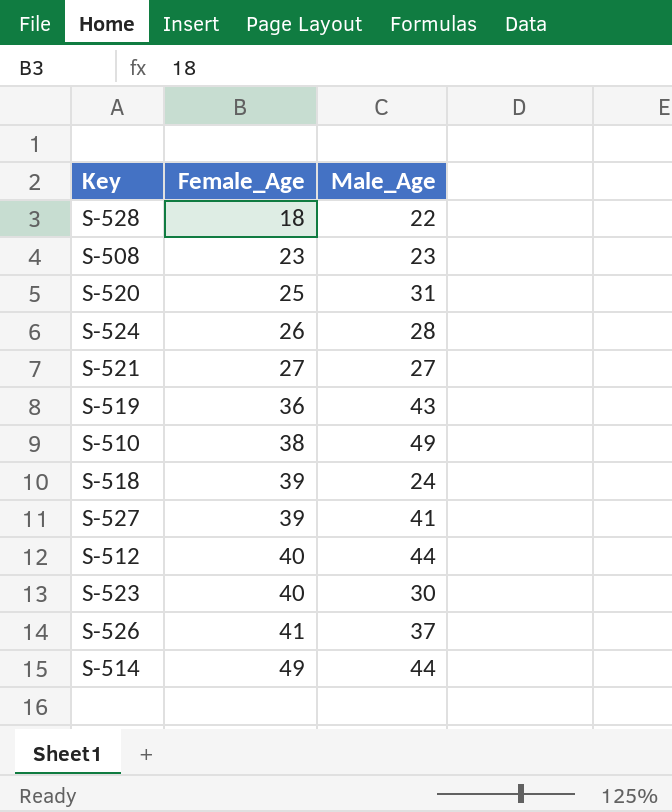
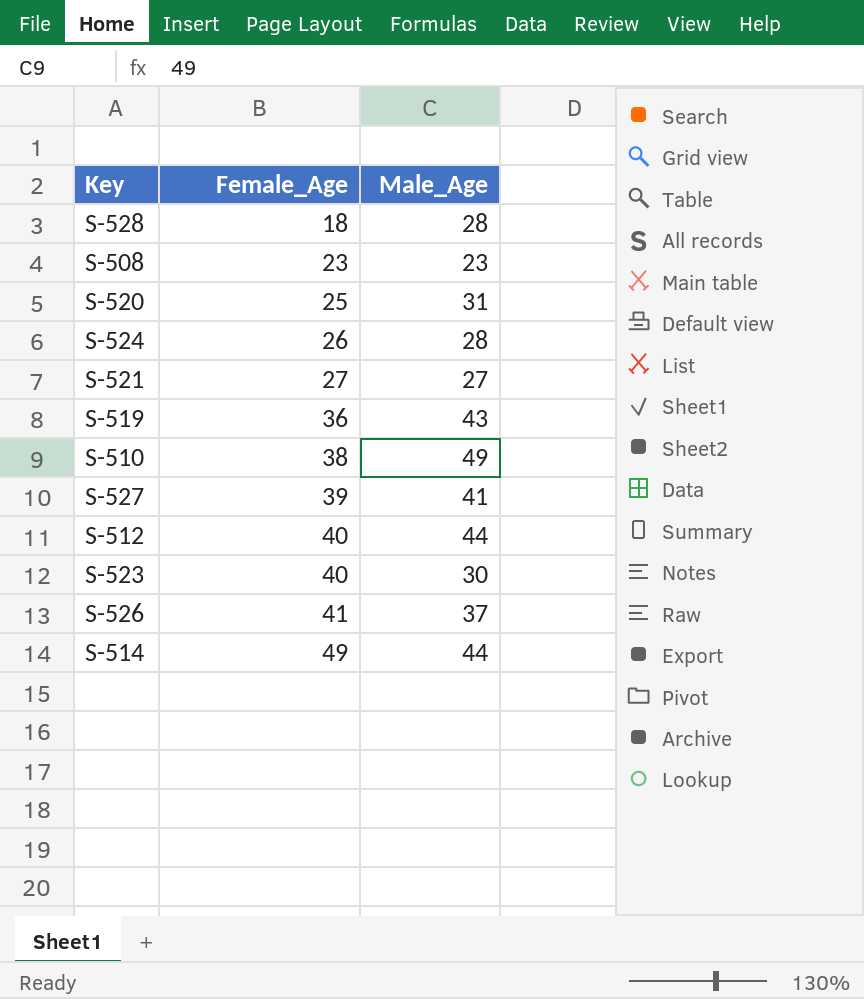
row S-518: 39 | 24 -> none
S-528 | Male_Age: 22 -> 28

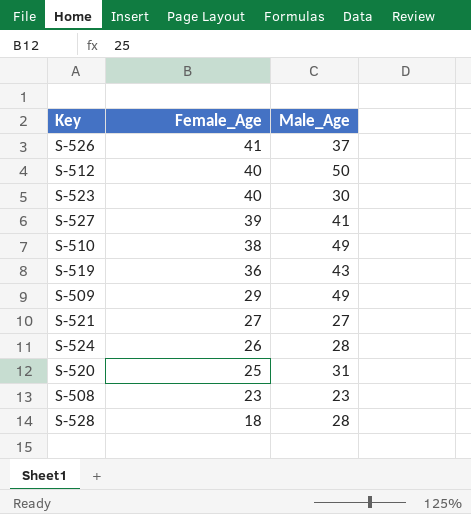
row order: Female_Age ascending -> Female_Age descending
row S-514: 49 | 44 -> none
S-512 | Male_Age: 44 -> 50
row S-509: none -> 29 | 49

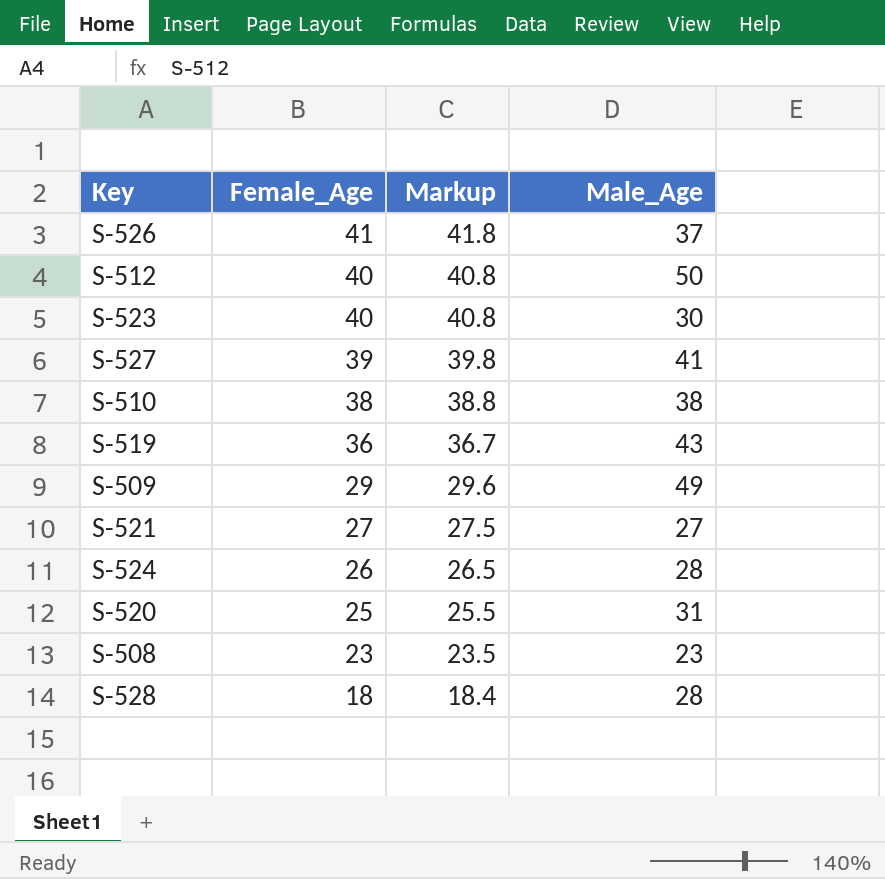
column Markup | formula: none -> [Female_Age] * 1.02
S-510 | Male_Age: 49 -> 38

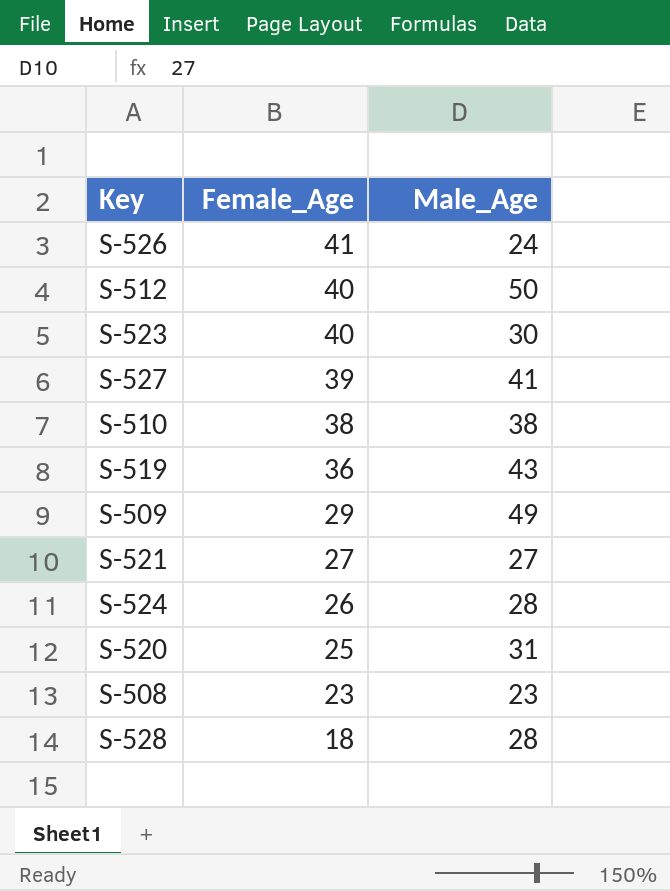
column Markup | formula: [Female_Age] * 1.02 -> none
S-526 | Male_Age: 37 -> 24

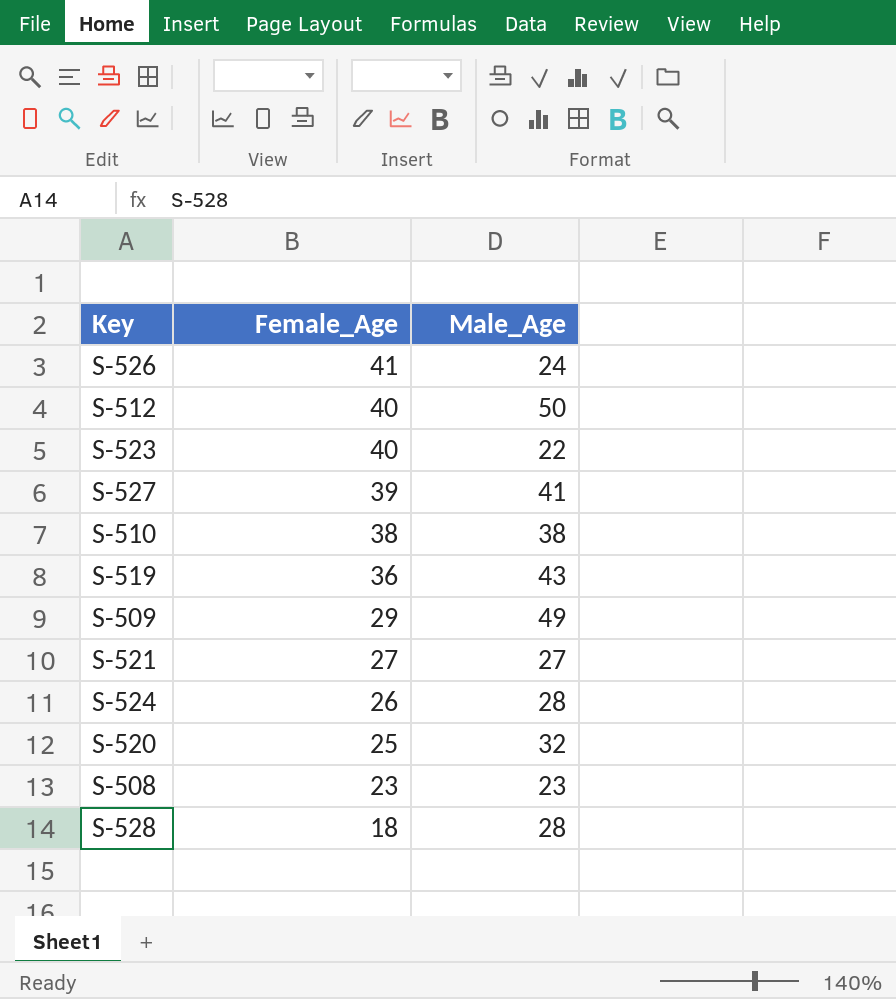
S-523 | Male_Age: 30 -> 22
S-520 | Male_Age: 31 -> 32

